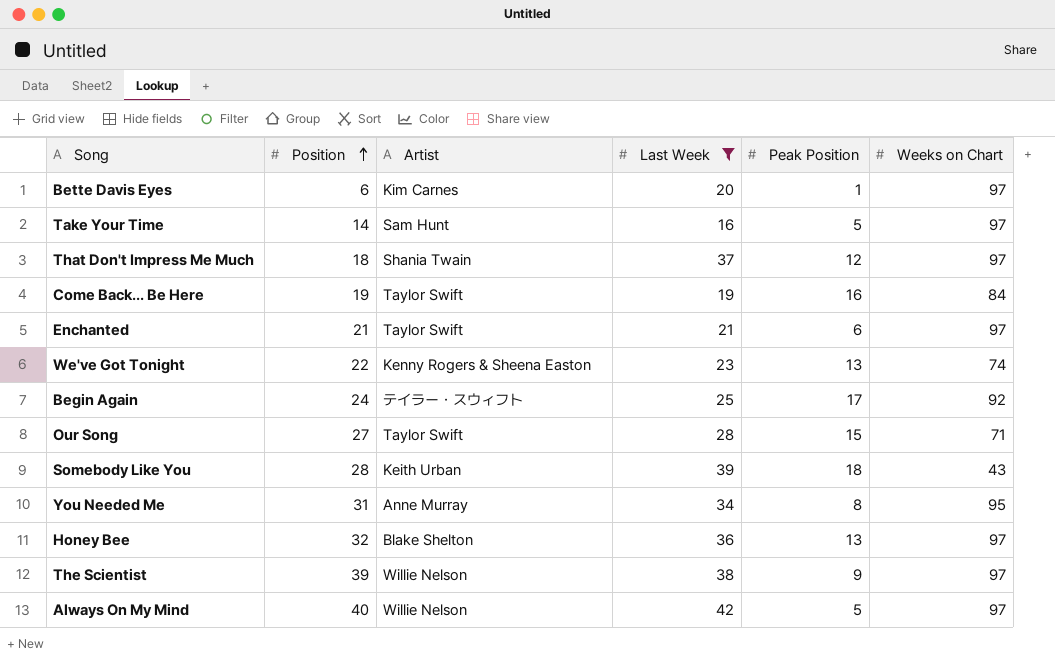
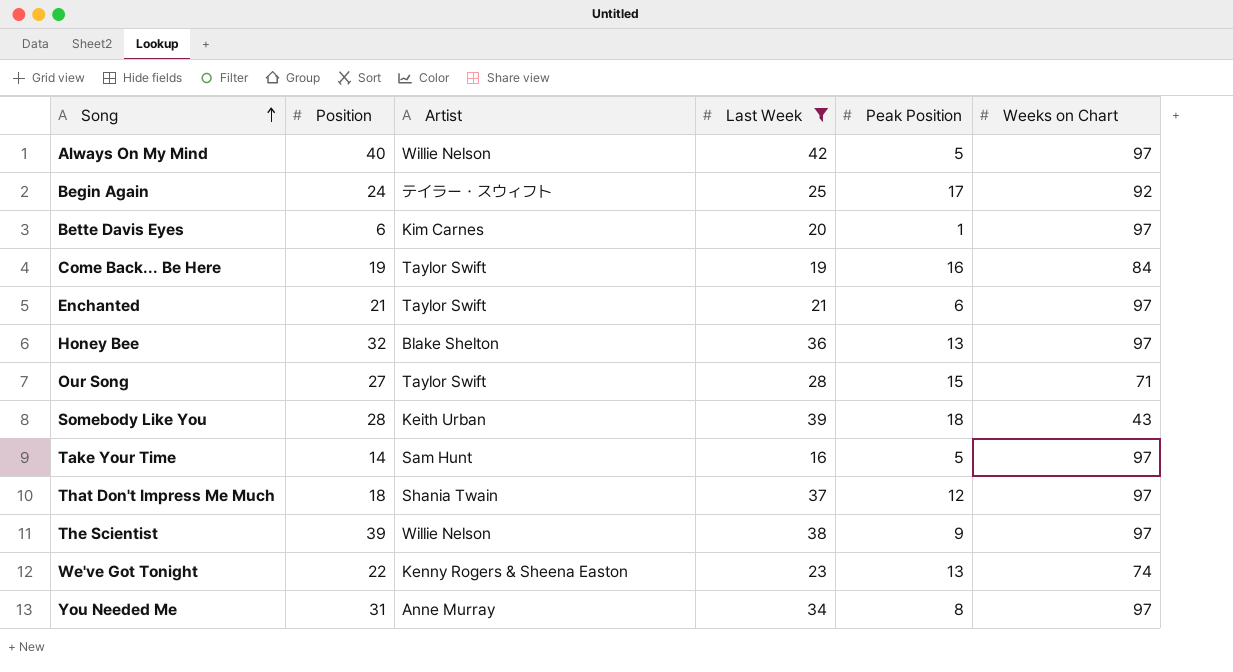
row order: Position ascending -> Song ascending
You Needed Me | Weeks on Chart: 95 -> 97

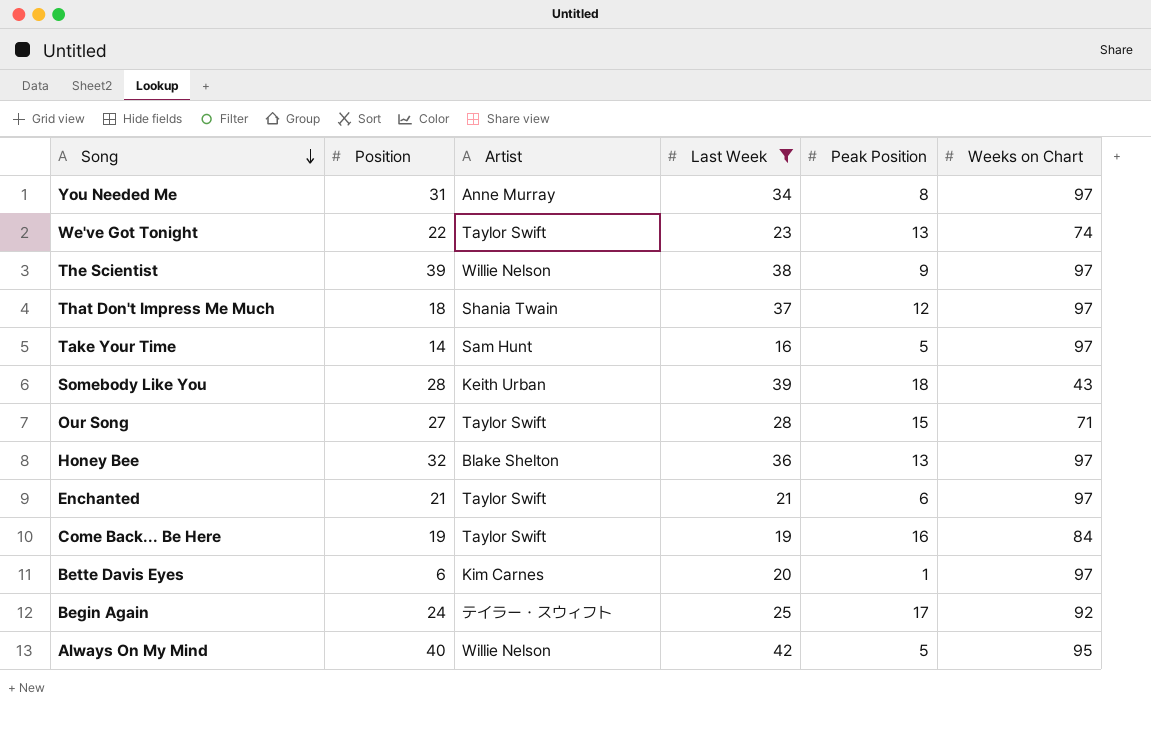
row order: Song ascending -> Song descending
We've Got Tonight | Artist: Kenny Rogers & Sheena Easton -> Taylor Swift
Always On My Mind | Weeks on Chart: 97 -> 95

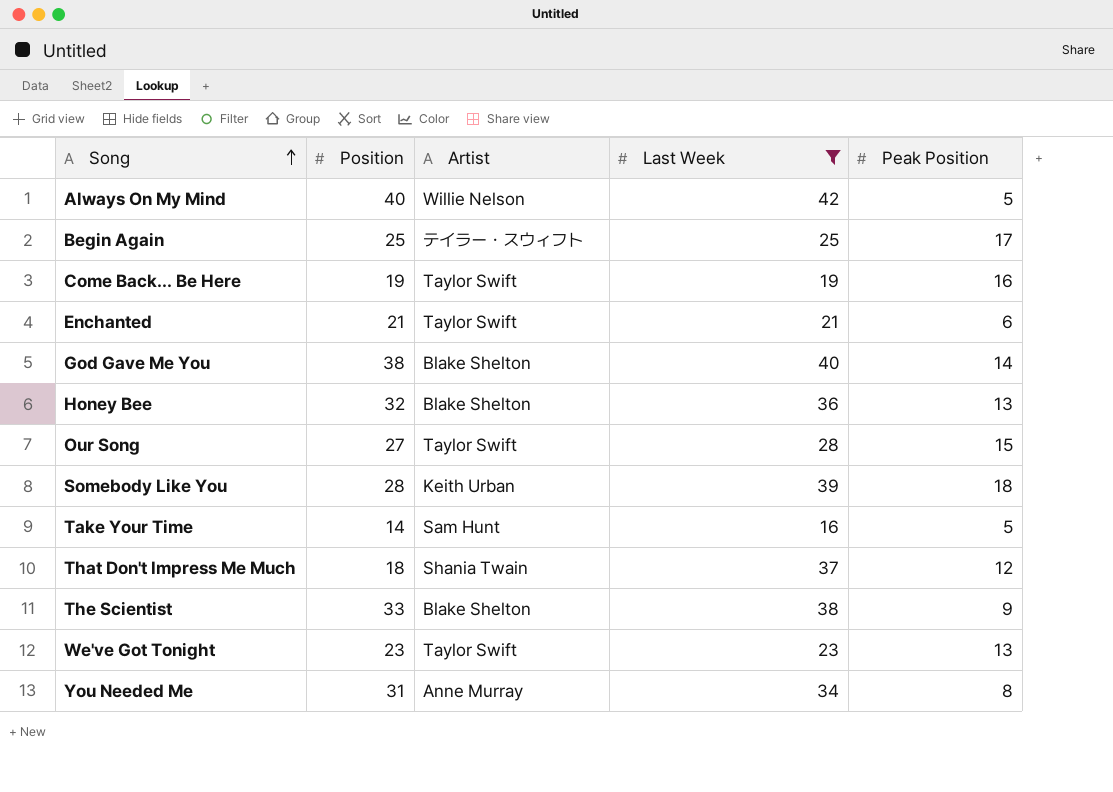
row order: Song descending -> Song ascending
column Weeks on Chart | position: 6 -> none
row Bette Davis Eyes: 6 | Kim Carnes | 20 | 1 | 97 -> none
Begin Again | Position: 24 -> 25
row God Gave Me You: none -> 38 | Blake Shelton | 40 | 14
The Scientist | Position: 39 -> 33
The Scientist | Artist: Willie Nelson -> Blake Shelton
We've Got Tonight | Position: 22 -> 23

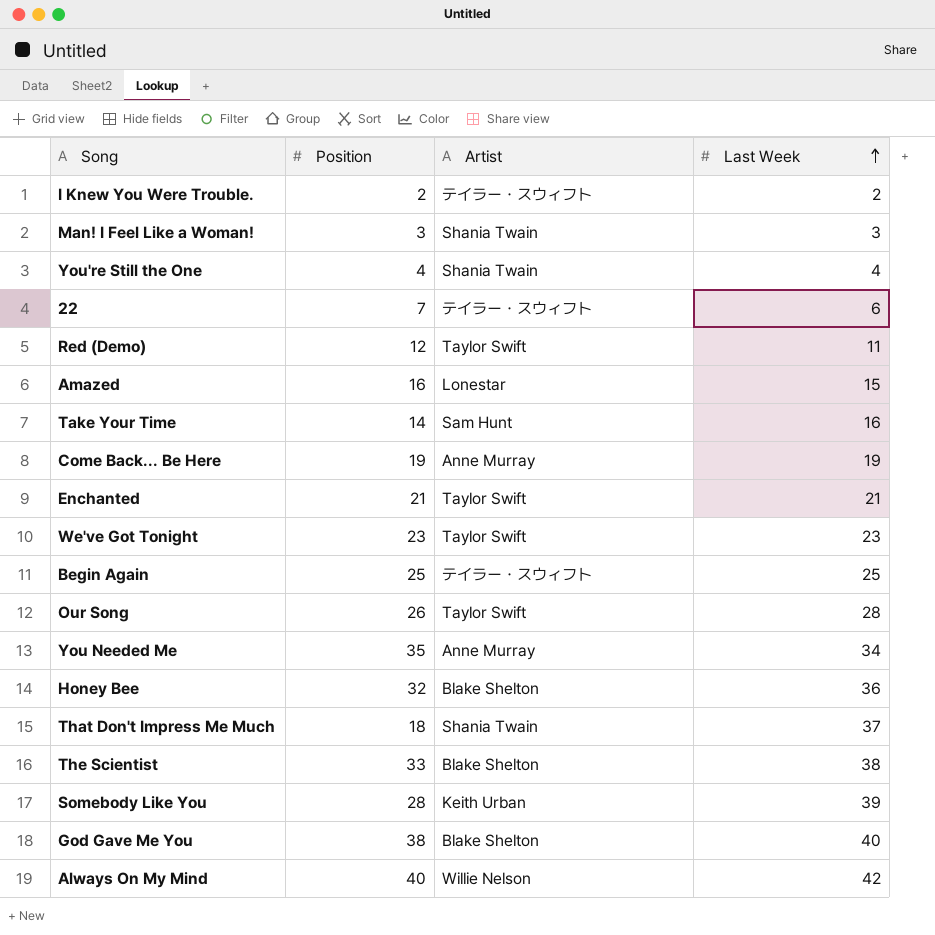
filter: Last Week >= 16 -> none
row order: Song ascending -> Last Week ascending
column Peak Position | position: 5 -> none
Come Back... Be Here | Artist: Taylor Swift -> Anne Murray
Our Song | Position: 27 -> 26
You Needed Me | Position: 31 -> 35

